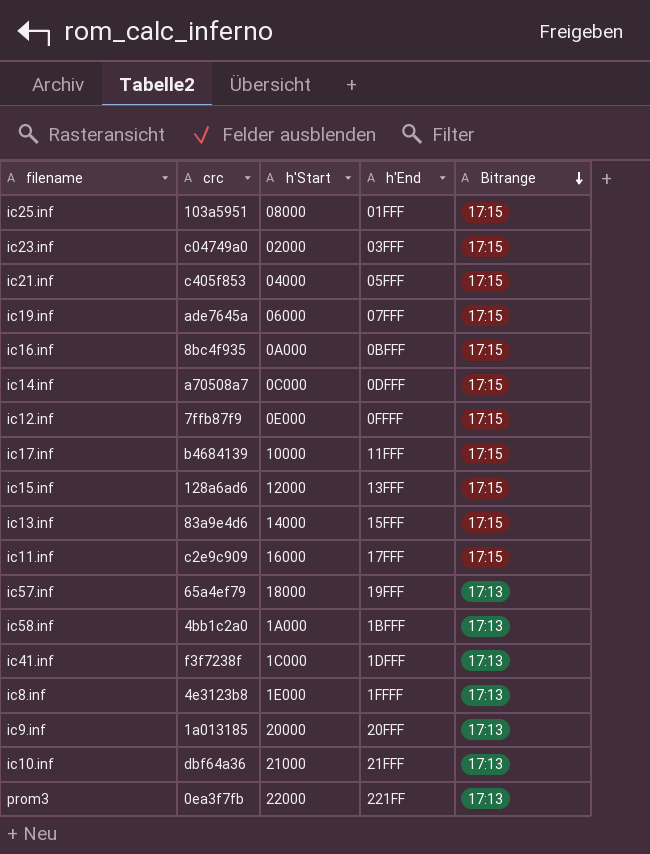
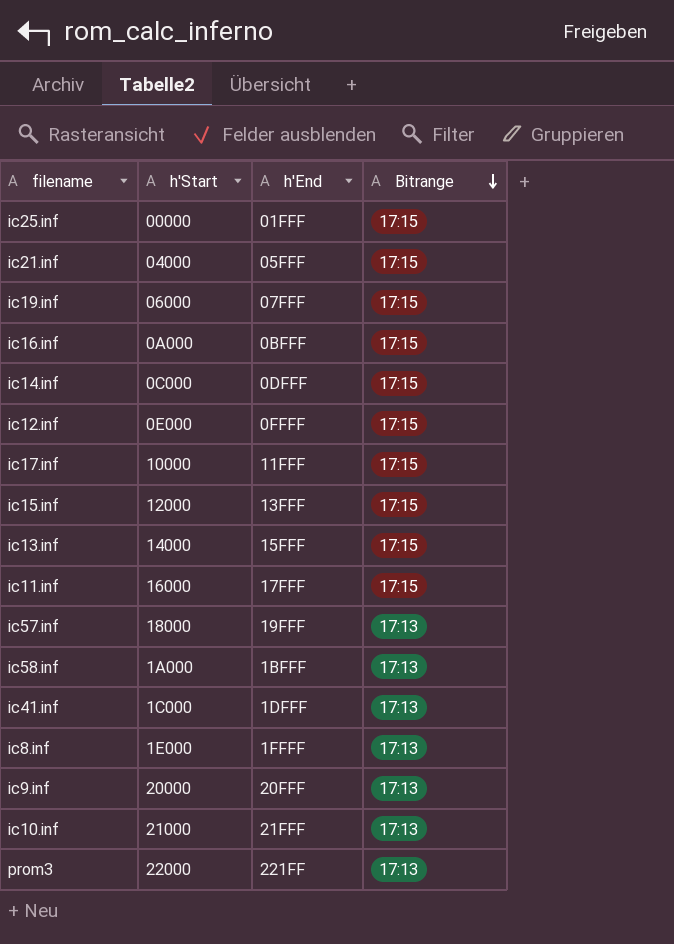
column crc | position: 2 -> none
row ic23.inf: c04749a0 | 02000 | 03FFF | 17:15 -> none
ic25.inf | h'Start: 08000 -> 00000

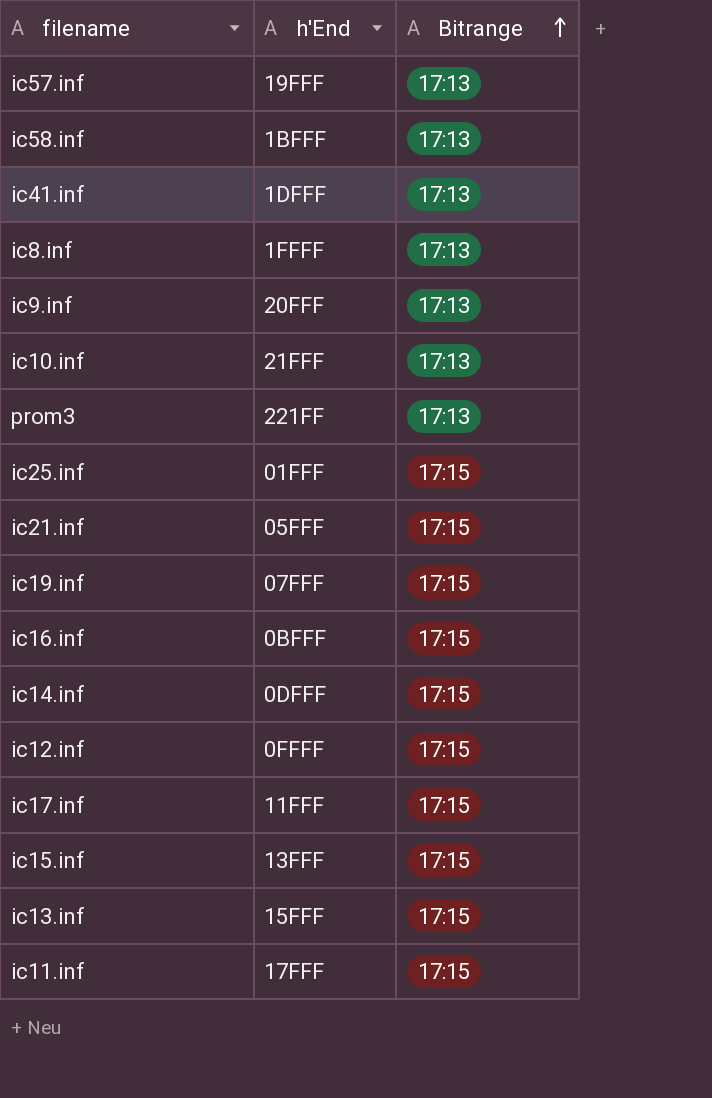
row order: Bitrange descending -> Bitrange ascending
column h'Start | position: 2 -> none

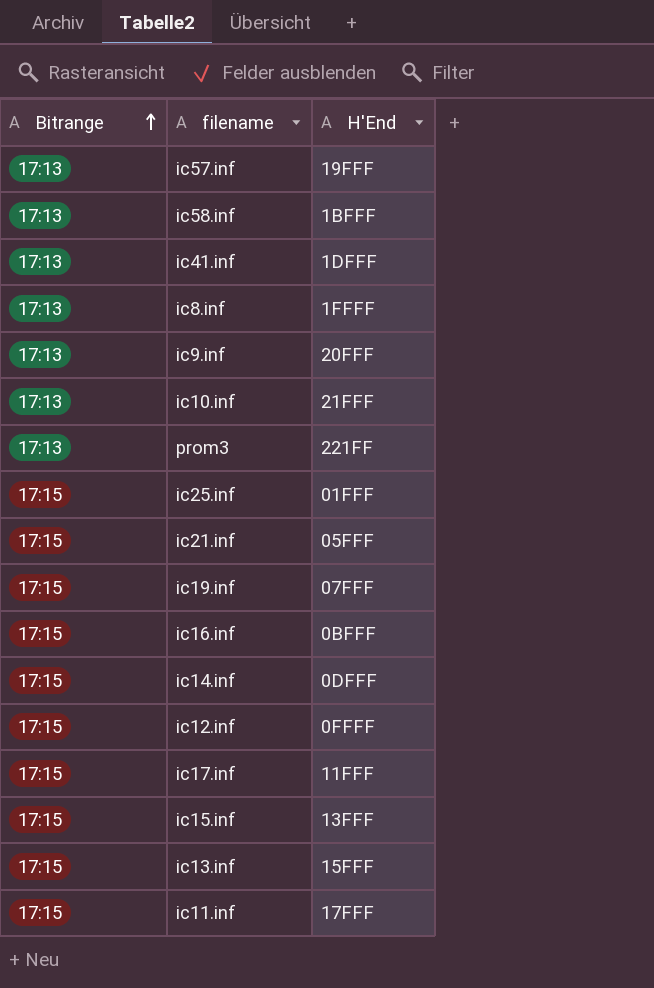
column Bitrange | position: 3 -> 1
column name: h'End -> H'End

